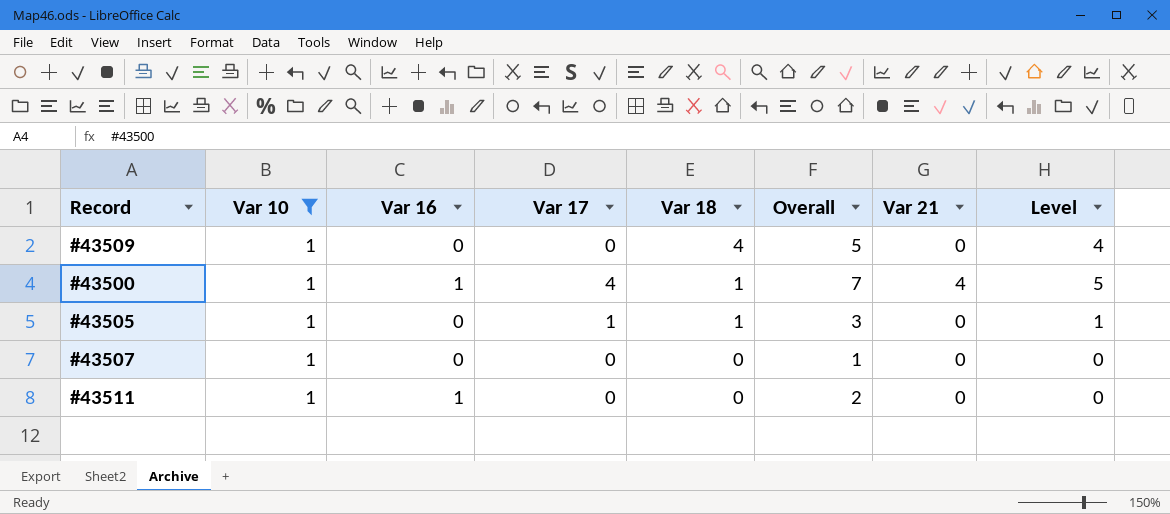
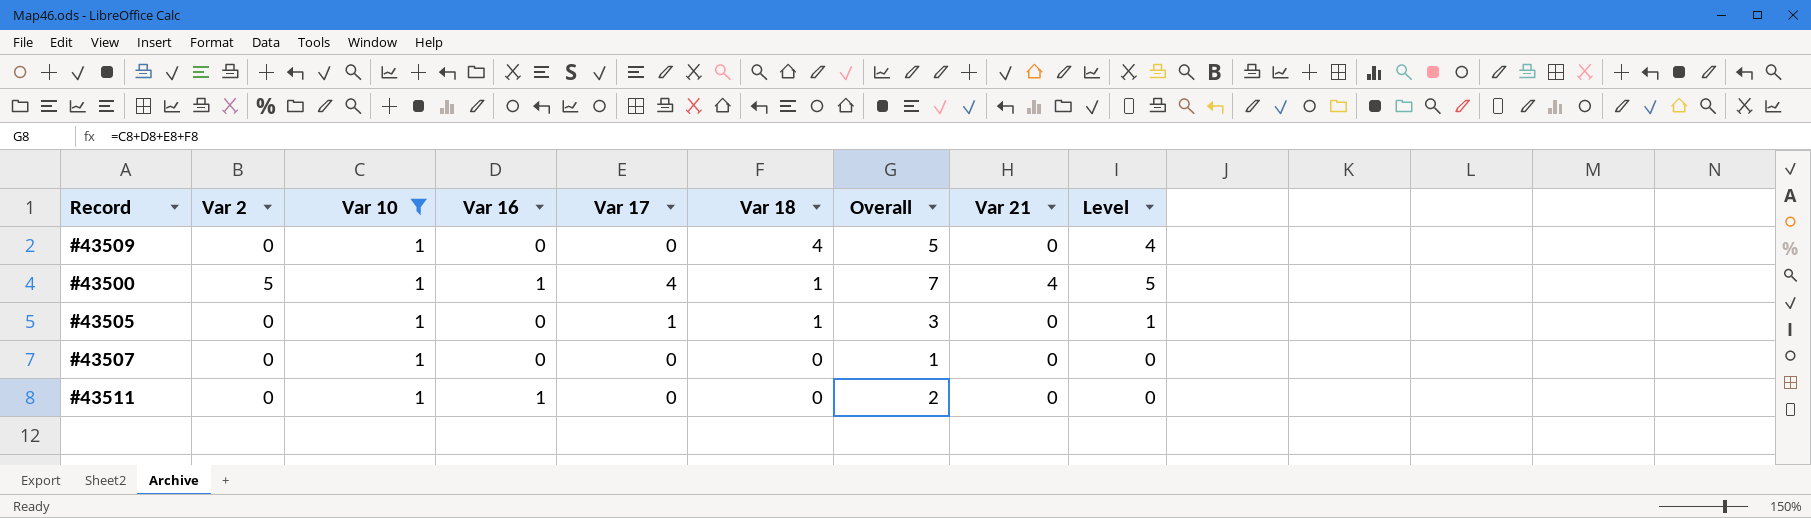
column Var 2 | position: none -> 2

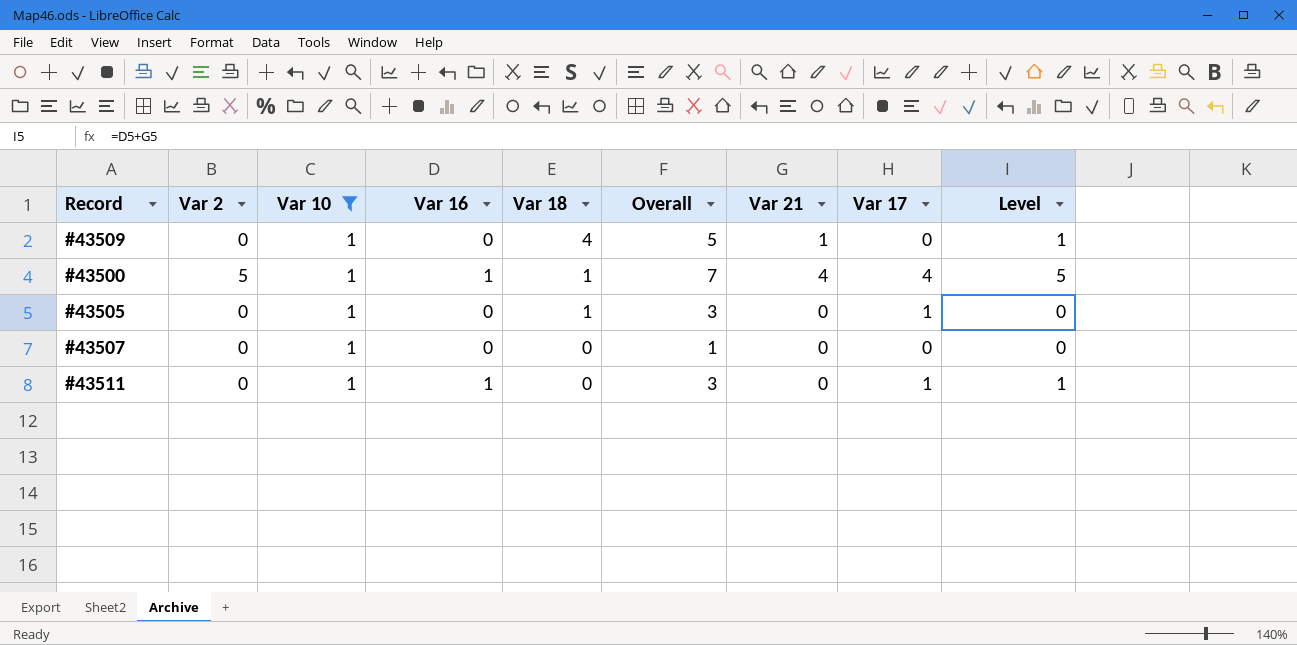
column Var 17 | position: 5 -> 8
column Level | formula: [Var 18] + [Var 21] -> [Var 16] + [Var 21]
#43509 | Var 21: 0 -> 1
#43511 | Overall: 2 -> 3
#43511 | Var 17: 0 -> 1

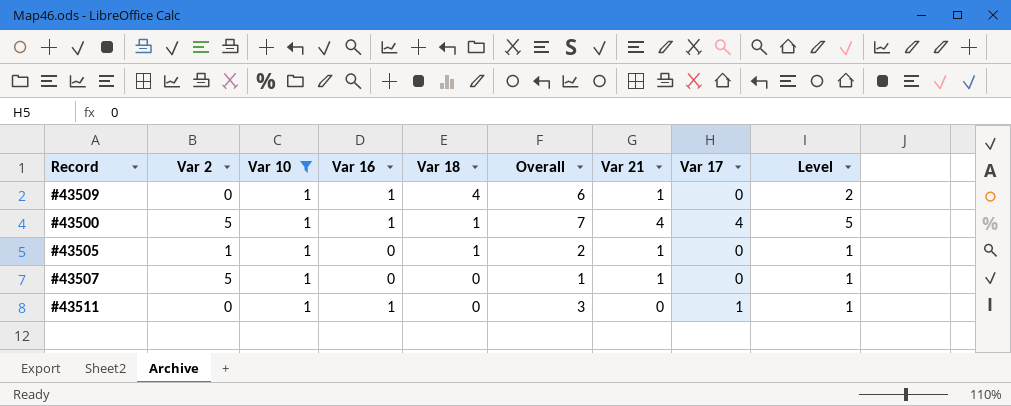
#43509 | Var 16: 0 -> 1
#43509 | Overall: 5 -> 6
#43509 | Level: 1 -> 2
#43505 | Var 2: 0 -> 1
#43505 | Overall: 3 -> 2
#43505 | Var 21: 0 -> 1
#43505 | Var 17: 1 -> 0
#43505 | Level: 0 -> 1
#43507 | Var 2: 0 -> 5
#43507 | Var 21: 0 -> 1
#43507 | Level: 0 -> 1

